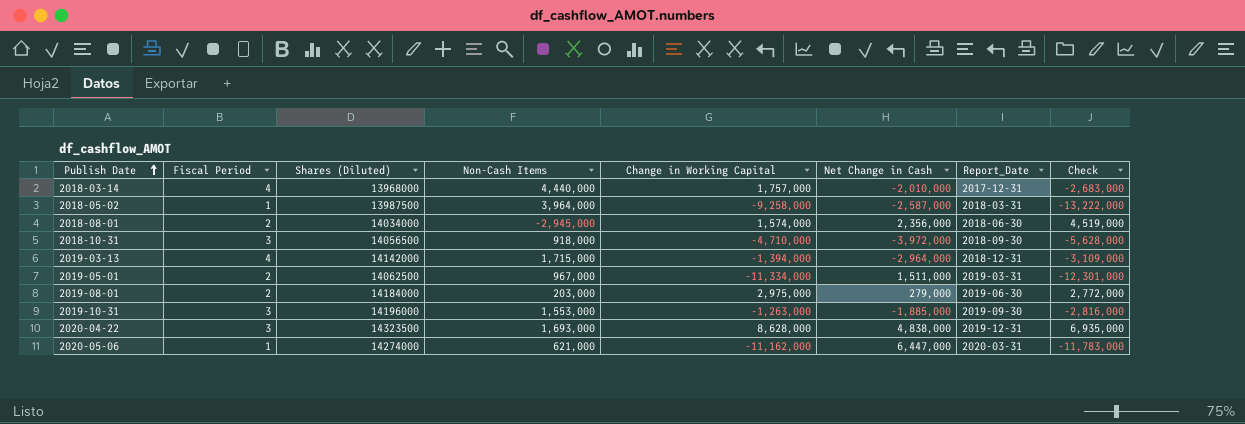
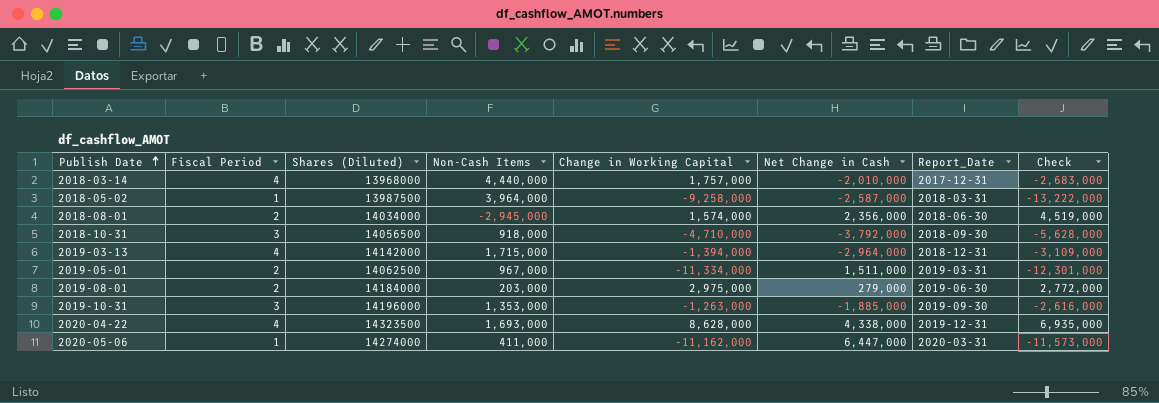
2018-10-31 | Net Change in Cash: -3,972,000 -> -3,792,000
2019-10-31 | Non-Cash Items: 1,553,000 -> 1,353,000
2019-10-31 | Check: -2,816,000 -> -2,616,000
2020-04-22 | Fiscal Period: 3 -> 4
2020-04-22 | Net Change in Cash: 4,838,000 -> 4,338,000
2020-05-06 | Non-Cash Items: 621,000 -> 411,000
2020-05-06 | Check: -11,783,000 -> -11,573,000

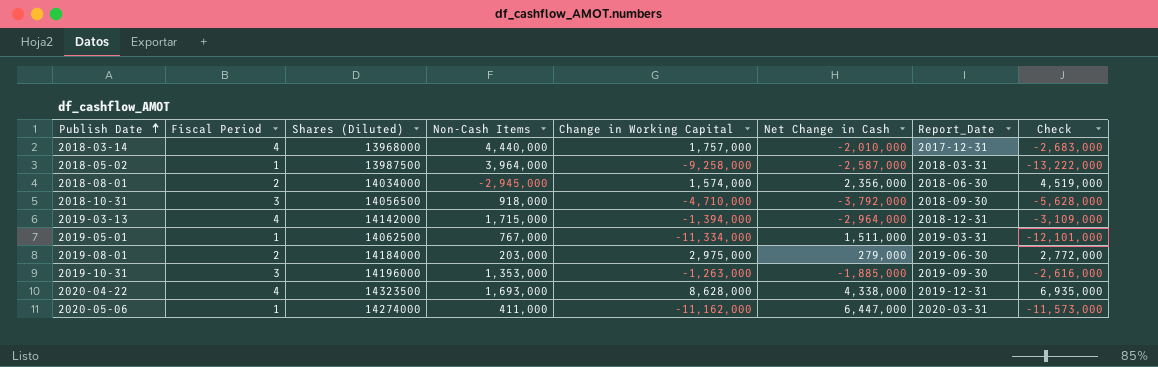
2019-05-01 | Fiscal Period: 2 -> 1
2019-05-01 | Non-Cash Items: 967,000 -> 767,000
2019-05-01 | Check: -12,301,000 -> -12,101,000

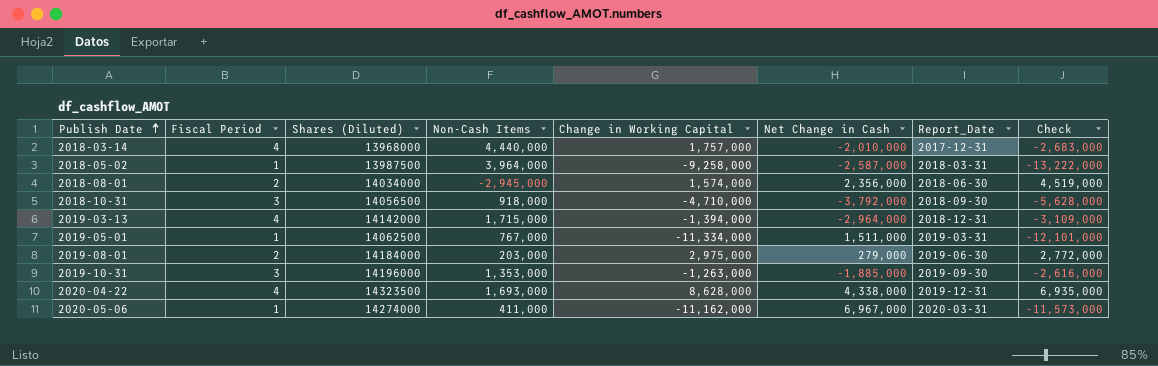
2020-05-06 | Net Change in Cash: 6,447,000 -> 6,967,000

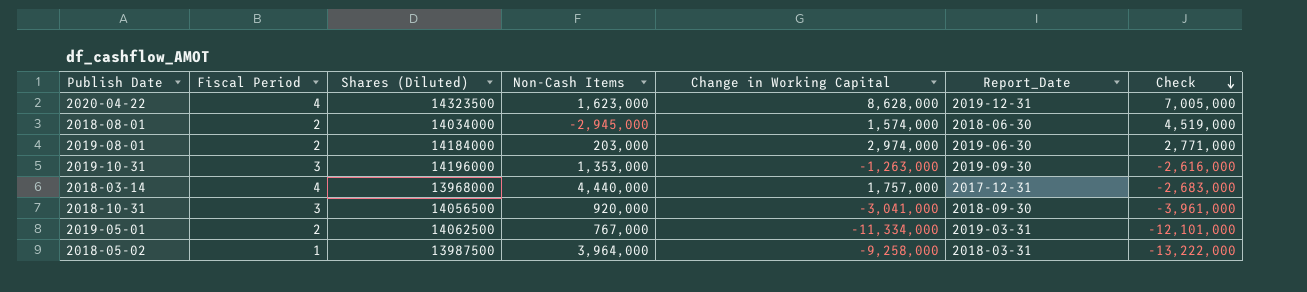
row order: Publish Date ascending -> Check descending
column Net Change in Cash | position: 6 -> none
row 2019-03-13: 4 | 14142000 | 1,715,000 | -1,394,000 | -2,964,000 | 2018-12-31 | -3,109,000 -> none
row 2020-05-06: 1 | 14274000 | 411,000 | -11,162,000 | 6,967,000 | 2020-03-31 | -11,573,000 -> none
2020-04-22 | Non-Cash Items: 1,693,000 -> 1,623,000
2020-04-22 | Check: 6,935,000 -> 7,005,000
2019-08-01 | Change in Working Capital: 2,975,000 -> 2,974,000
2019-08-01 | Check: 2,772,000 -> 2,771,000
2018-10-31 | Non-Cash Items: 918,000 -> 920,000
2018-10-31 | Change in Working Capital: -4,710,000 -> -3,041,000
2018-10-31 | Check: -5,628,000 -> -3,961,000
2019-05-01 | Fiscal Period: 1 -> 2

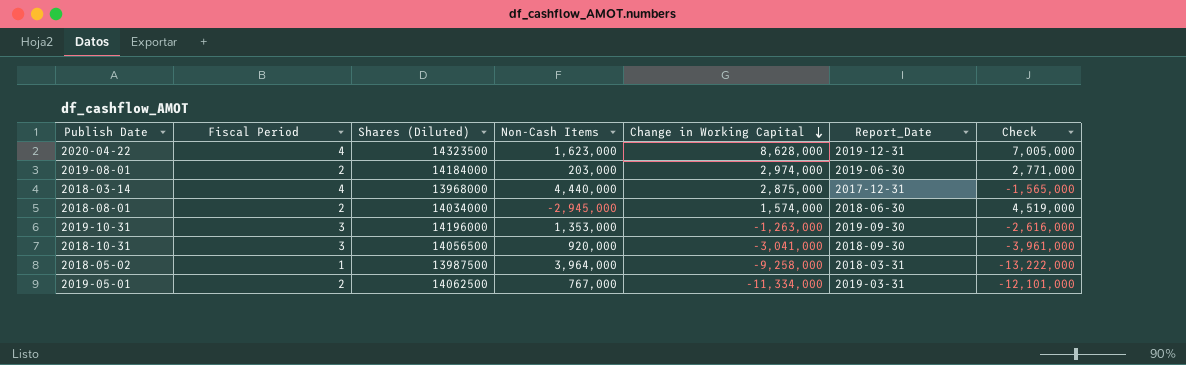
row order: Check descending -> Change in Working Capital descending
2018-03-14 | Change in Working Capital: 1,757,000 -> 2,875,000
2018-03-14 | Check: -2,683,000 -> -1,565,000

